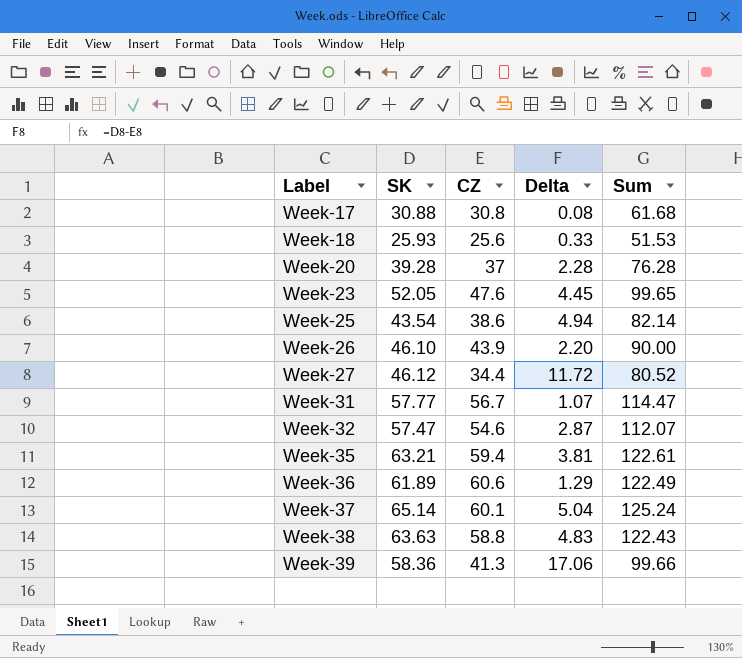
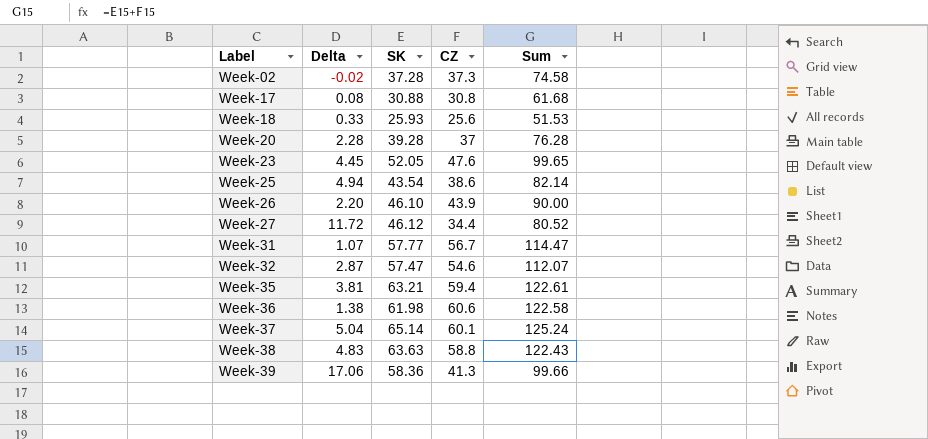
column Delta | position: 4 -> 2
row Week-02: none -> -0.02 | 37.28 | 37.3 | 74.58
Week-36 | Delta: 1.29 -> 1.38
Week-36 | SK: 61.89 -> 61.98
Week-36 | Sum: 122.49 -> 122.58

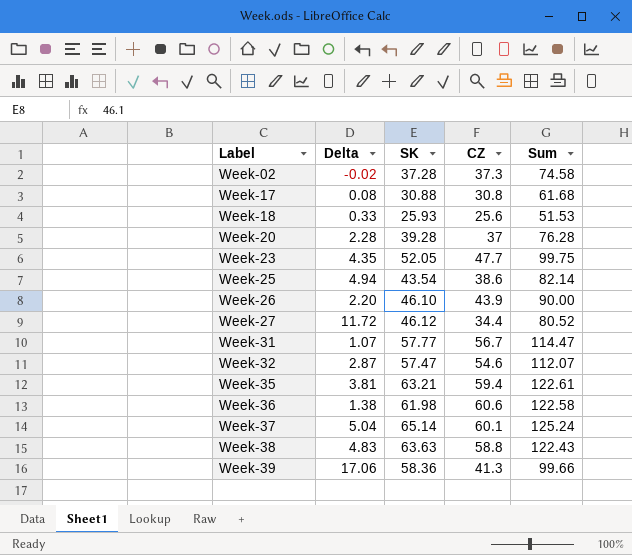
Week-23 | Delta: 4.45 -> 4.35
Week-23 | CZ: 47.6 -> 47.7
Week-23 | Sum: 99.65 -> 99.75

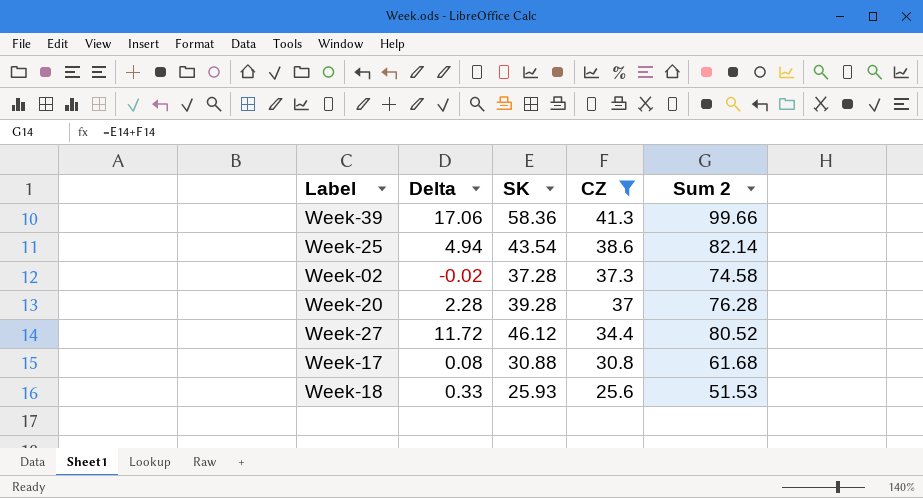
filter: none -> CZ <= 41.3
row order: Label ascending -> CZ descending
column name: Sum -> Sum 2

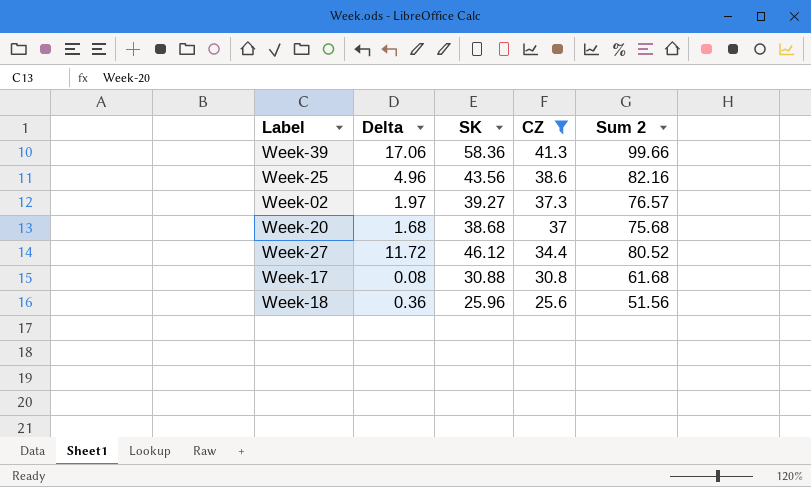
Week-25 | Delta: 4.94 -> 4.96
Week-25 | SK: 43.54 -> 43.56
Week-25 | Sum 2: 82.14 -> 82.16
Week-02 | Delta: -0.02 -> 1.97
Week-02 | SK: 37.28 -> 39.27
Week-02 | Sum 2: 74.58 -> 76.57
Week-20 | Delta: 2.28 -> 1.68
Week-20 | SK: 39.28 -> 38.68
Week-20 | Sum 2: 76.28 -> 75.68
Week-18 | Delta: 0.33 -> 0.36
Week-18 | SK: 25.93 -> 25.96
Week-18 | Sum 2: 51.53 -> 51.56

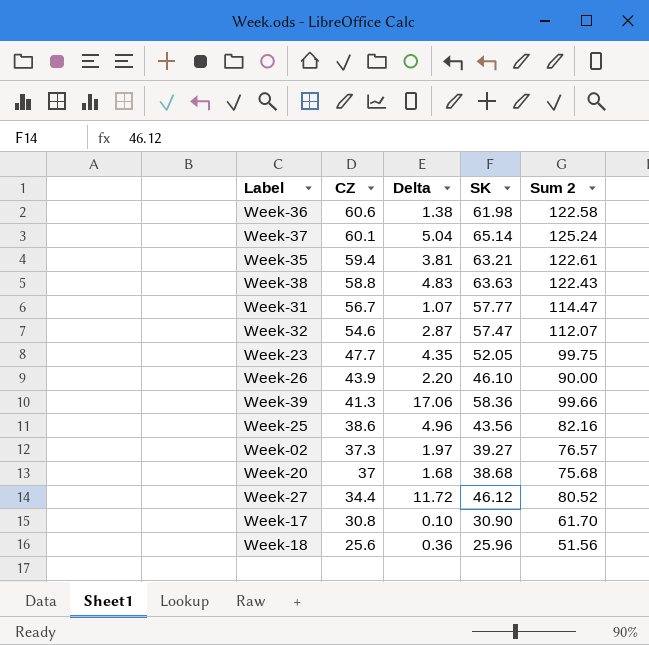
filter: CZ <= 41.3 -> none
column CZ | position: 4 -> 2
Week-17 | Delta: 0.08 -> 0.10
Week-17 | SK: 30.88 -> 30.90
Week-17 | Sum 2: 61.68 -> 61.70

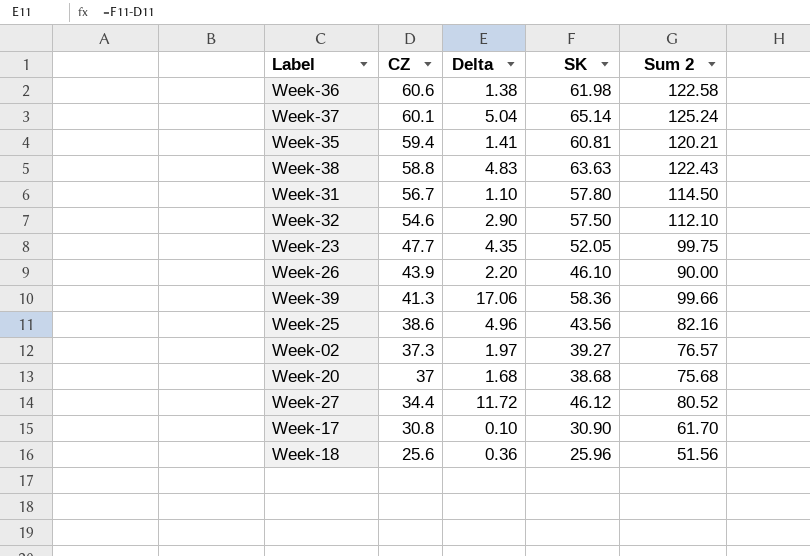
Week-35 | Delta: 3.81 -> 1.41
Week-35 | SK: 63.21 -> 60.81
Week-35 | Sum 2: 122.61 -> 120.21
Week-31 | Delta: 1.07 -> 1.10
Week-31 | SK: 57.77 -> 57.80
Week-31 | Sum 2: 114.47 -> 114.50
Week-32 | Delta: 2.87 -> 2.90
Week-32 | SK: 57.47 -> 57.50
Week-32 | Sum 2: 112.07 -> 112.10

